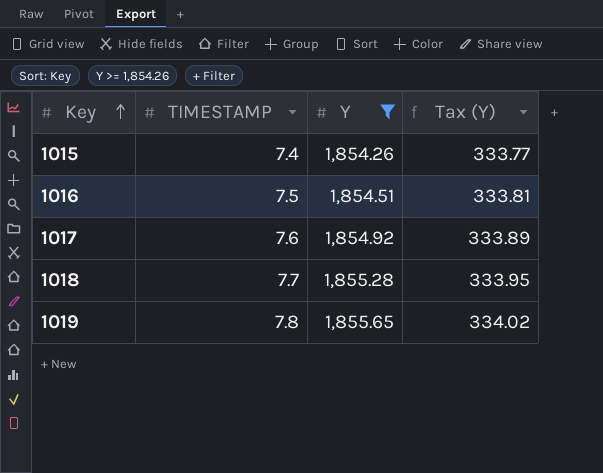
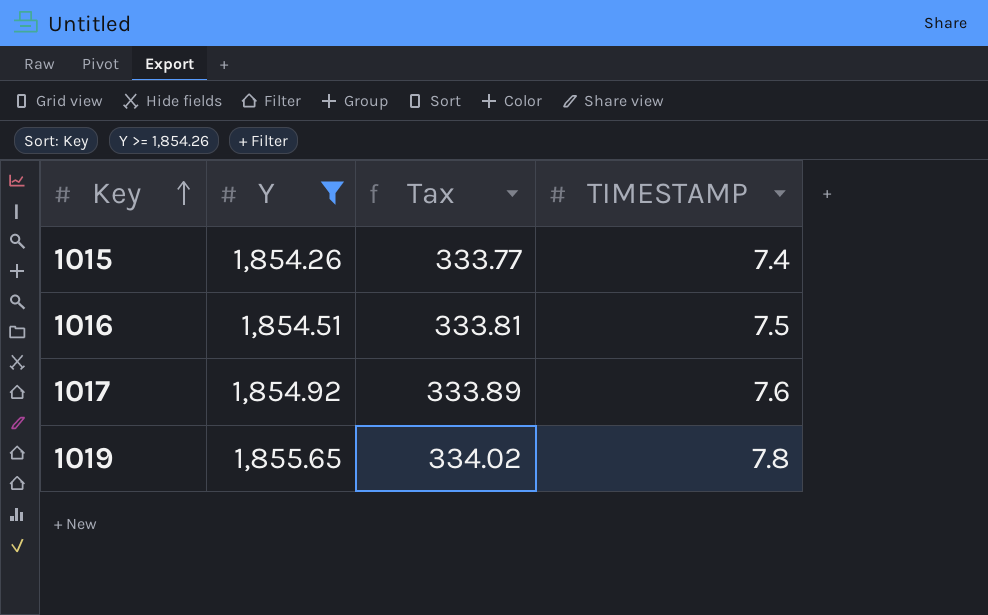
column name: Tax (Y) -> Tax
column TIMESTAMP | position: 2 -> 4
row 1018: 7.7 | 1,855.28 | 333.95 -> none

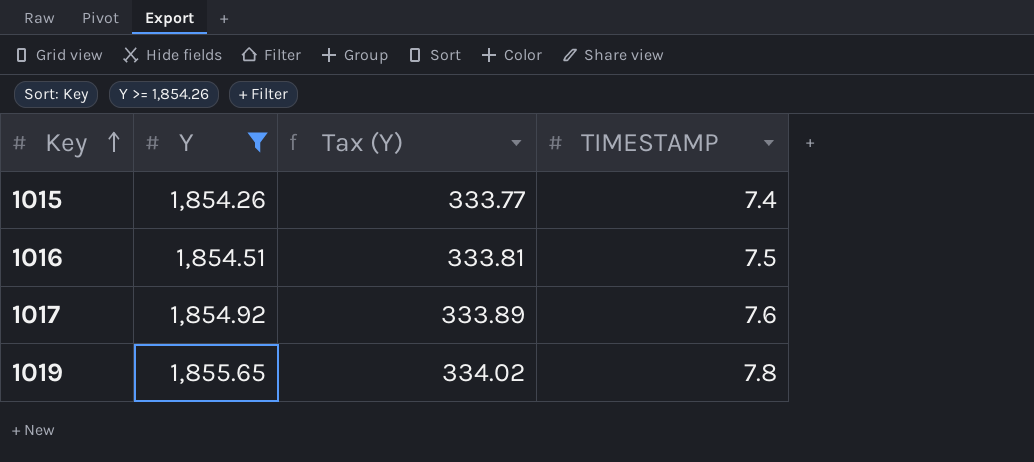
column name: Tax -> Tax (Y)

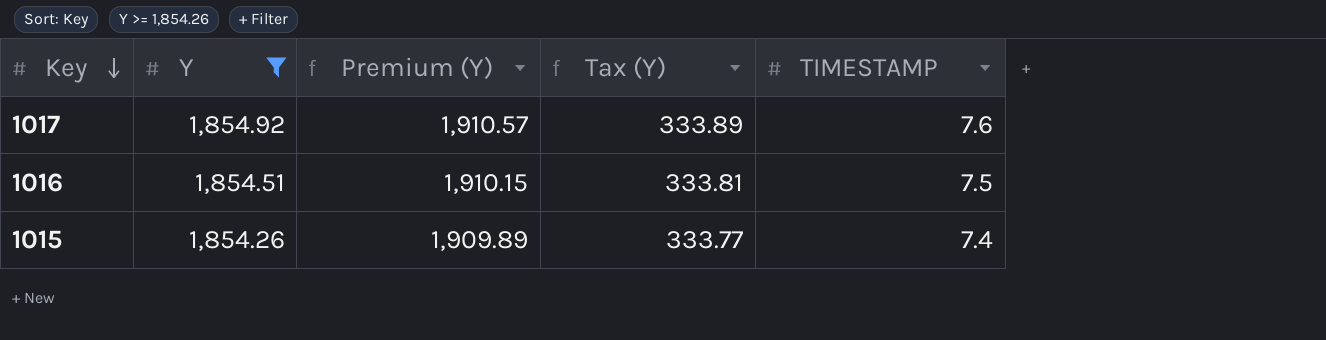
row order: Key ascending -> Key descending
column Premium (Y) | formula: none -> [Y] * 1.03
row 1019: 1,855.65 | 334.02 | 7.8 -> none

